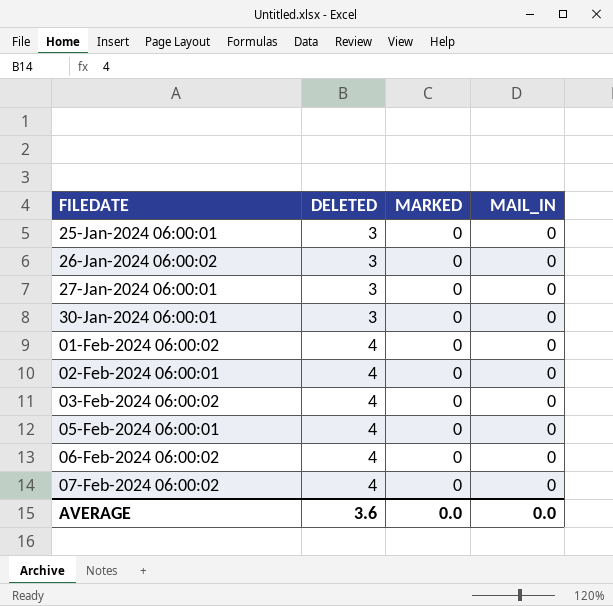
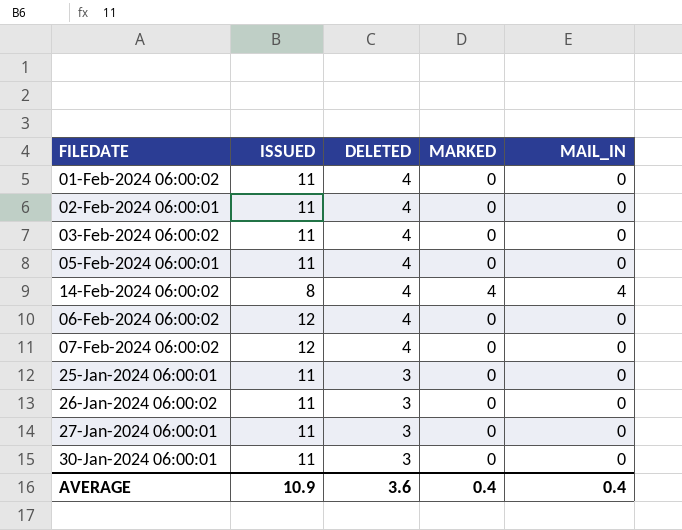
row order: FILEDATE ascending -> DELETED descending
column ISSUED | position: none -> 2
row 14-Feb-2024 06:00:02: none -> 8 | 4 | 4 | 4
AVERAGE | MARKED: 0.0 -> 0.4
AVERAGE | MAIL_IN: 0.0 -> 0.4

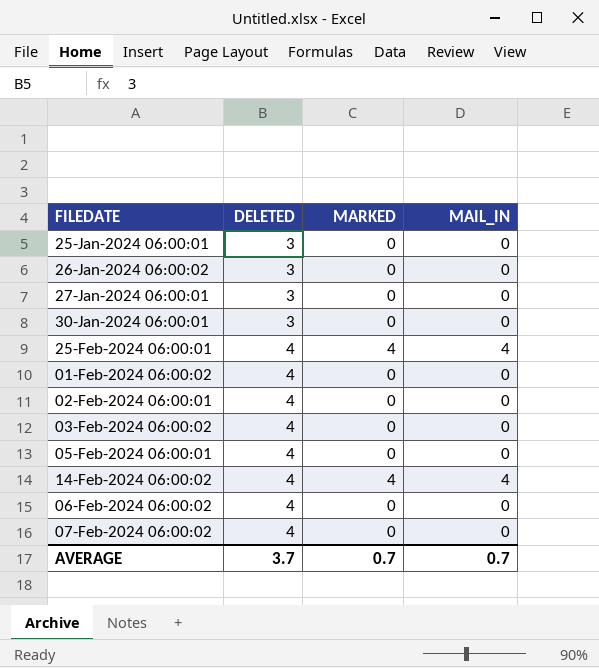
row order: DELETED descending -> DELETED ascending
column ISSUED | position: 2 -> none
row 25-Feb-2024 06:00:01: none -> 4 | 4 | 4
AVERAGE | DELETED: 3.6 -> 3.7
AVERAGE | MARKED: 0.4 -> 0.7
AVERAGE | MAIL_IN: 0.4 -> 0.7

